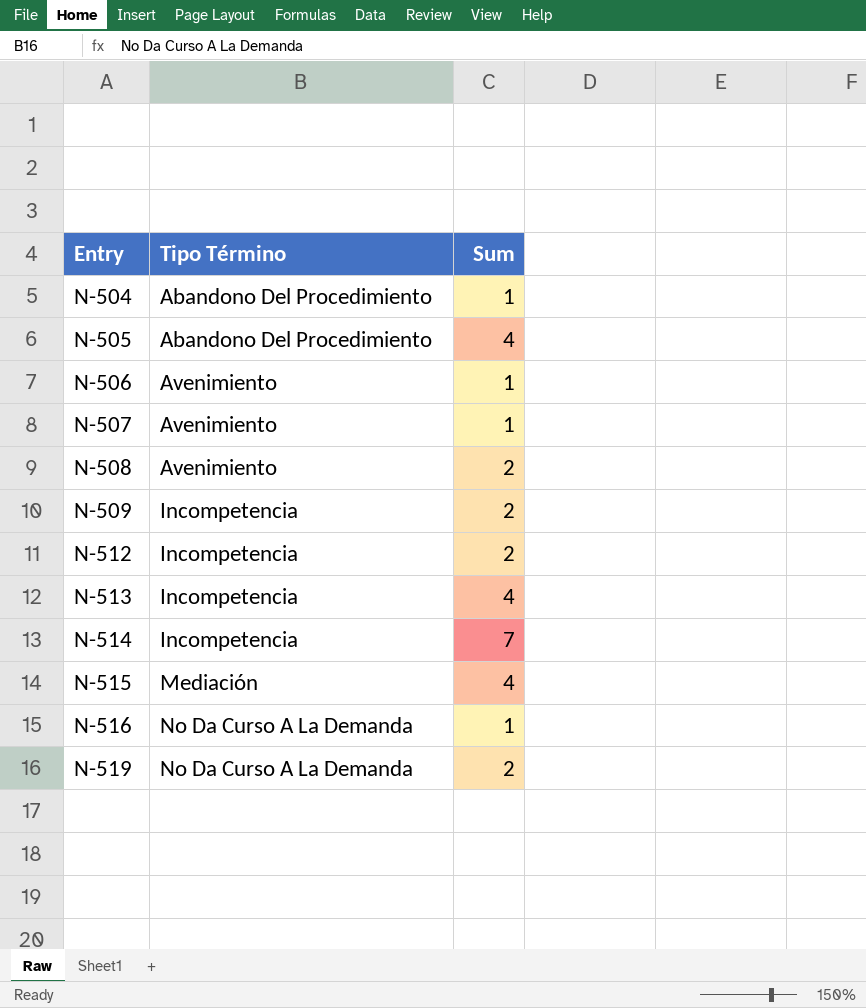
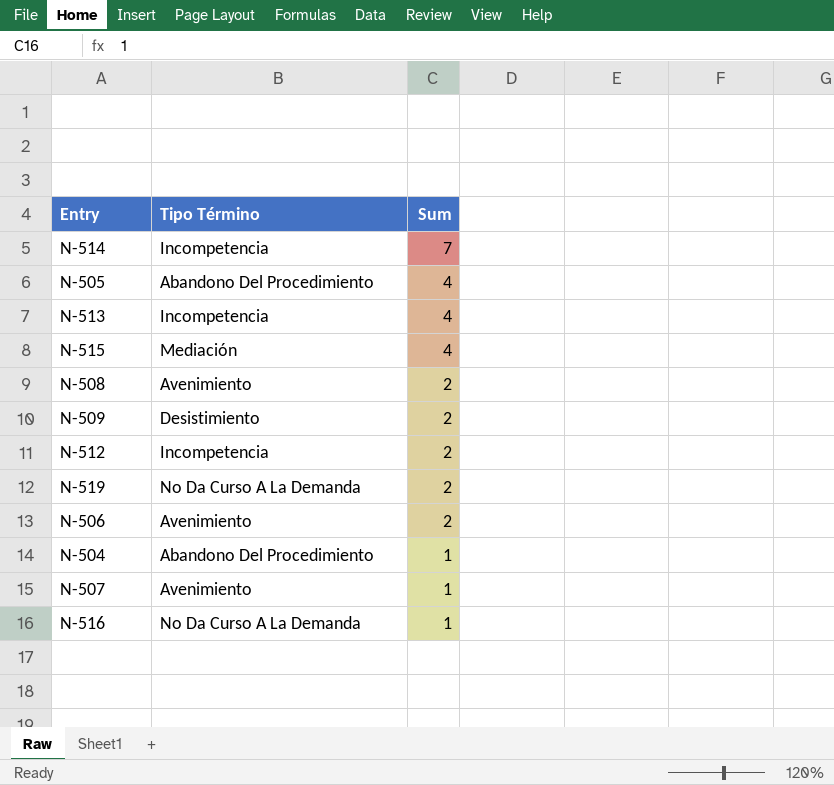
row order: Entry ascending -> Sum descending
N-509 | Tipo Término: Incompetencia -> Desistimiento
N-506 | Sum: 1 -> 2

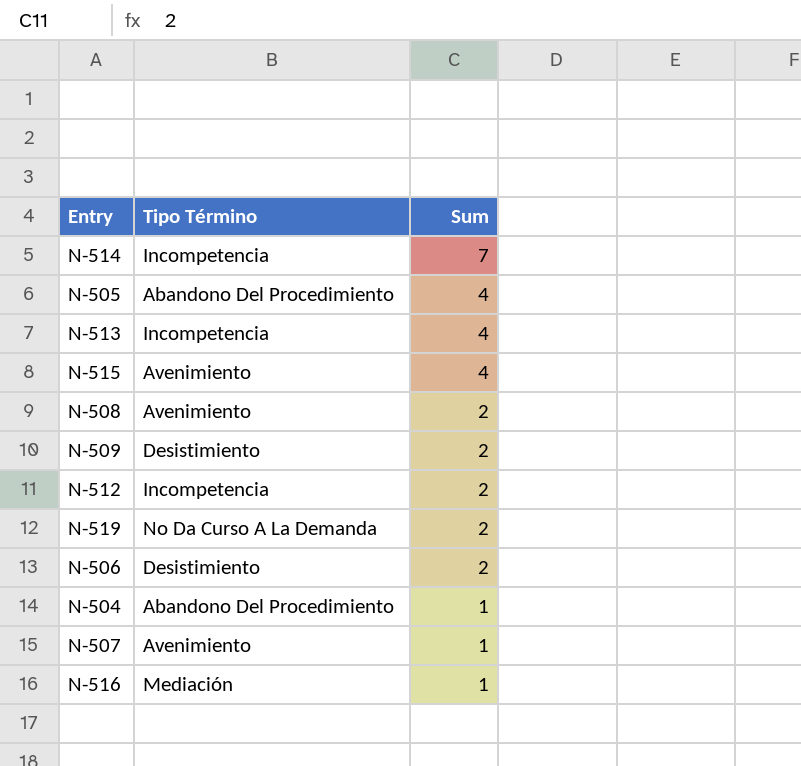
N-515 | Tipo Término: Mediación -> Avenimiento
N-506 | Tipo Término: Avenimiento -> Desistimiento
N-516 | Tipo Término: No Da Curso A La Demanda -> Mediación

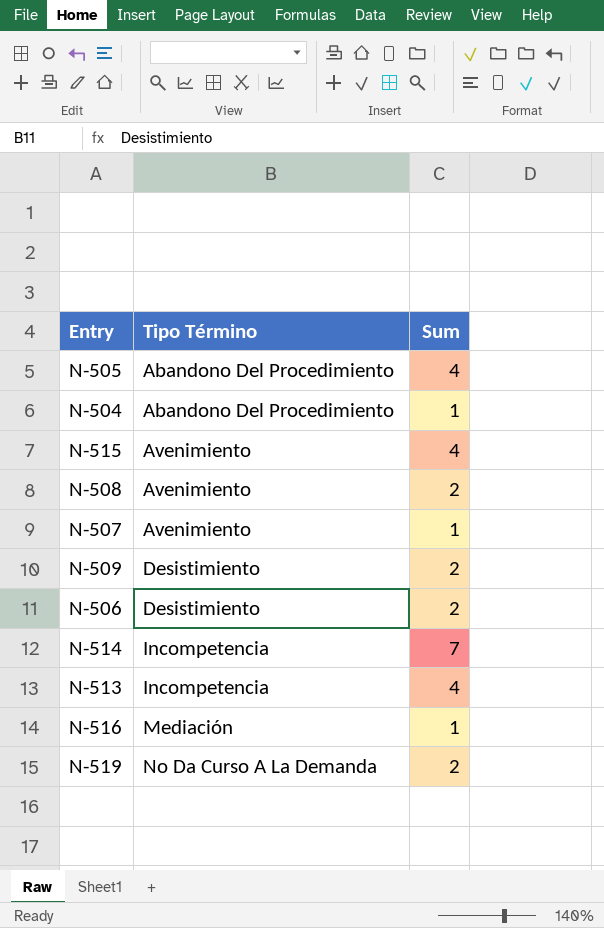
row order: Sum descending -> Tipo Término ascending
row N-512: Incompetencia | 2 -> none

